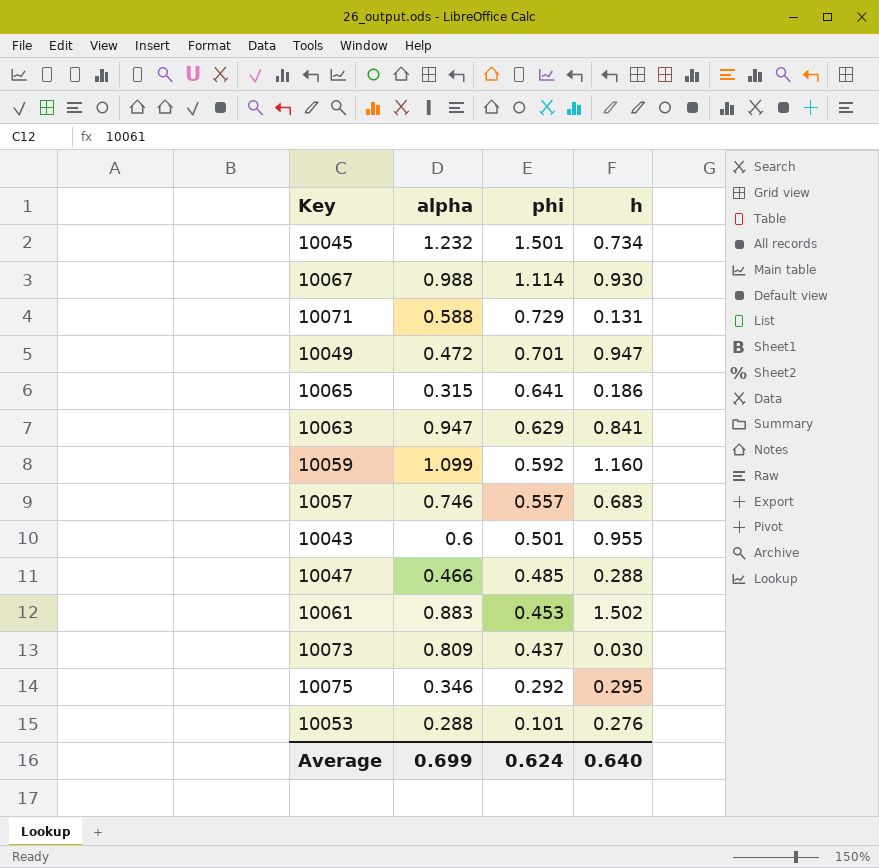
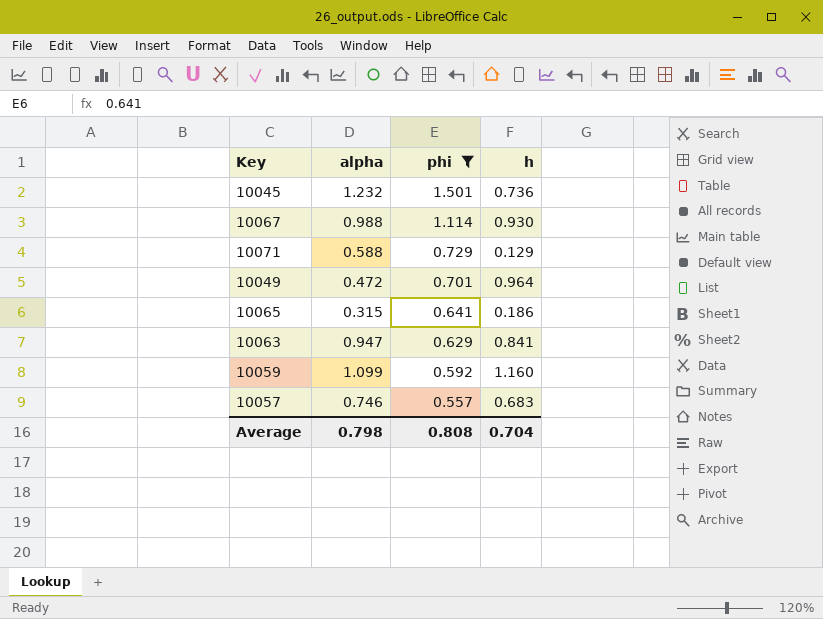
filter: none -> phi >= 0.557
10045 | h: 0.734 -> 0.736
10071 | h: 0.131 -> 0.129
10049 | h: 0.947 -> 0.964
Average | alpha: 0.699 -> 0.798
Average | phi: 0.624 -> 0.808
Average | h: 0.640 -> 0.704

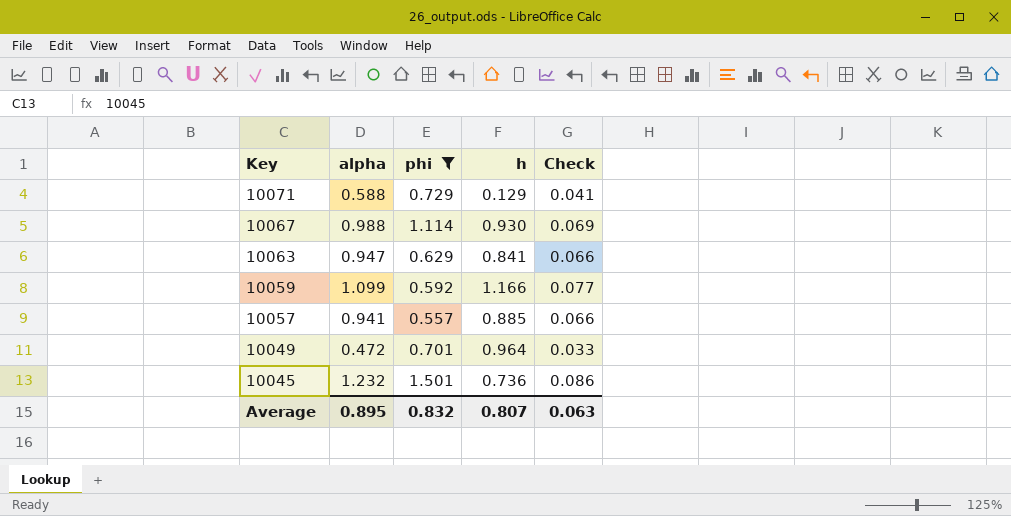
row order: phi descending -> Key descending
column Check | formula: none -> [alpha] * 0.07
row 10065: 0.315 | 0.641 | 0.186 -> none
10059 | h: 1.160 -> 1.166
10057 | alpha: 0.746 -> 0.941
10057 | h: 0.683 -> 0.885
Average | alpha: 0.798 -> 0.895
Average | phi: 0.808 -> 0.832
Average | h: 0.704 -> 0.807

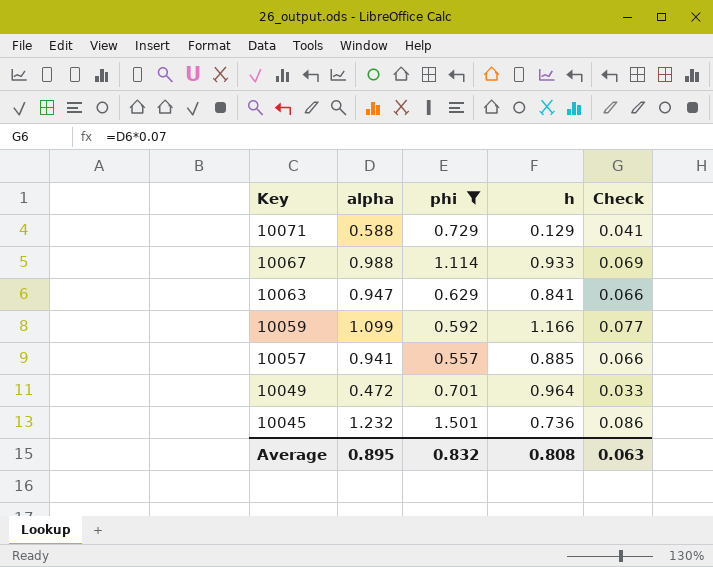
10067 | h: 0.930 -> 0.933
Average | h: 0.807 -> 0.808

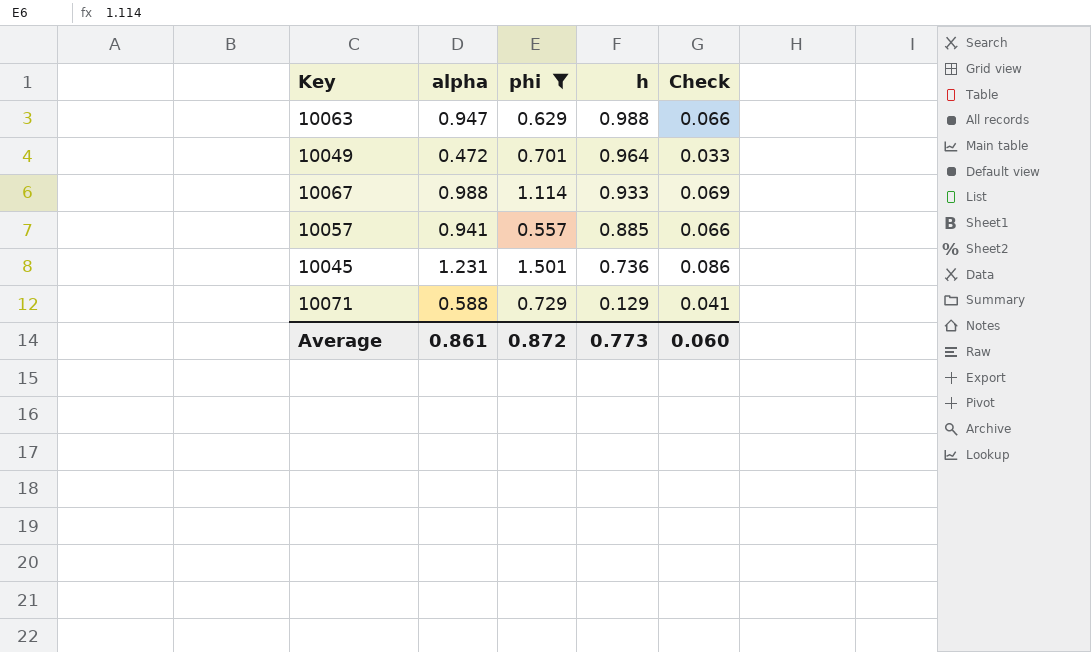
row order: Key descending -> h descending
row 10059: 1.099 | 0.592 | 1.166 | 0.077 -> none
10063 | h: 0.841 -> 0.988
10045 | alpha: 1.232 -> 1.231
Average | alpha: 0.895 -> 0.861
Average | phi: 0.832 -> 0.872
Average | h: 0.808 -> 0.773
Average | Check: 0.063 -> 0.060

